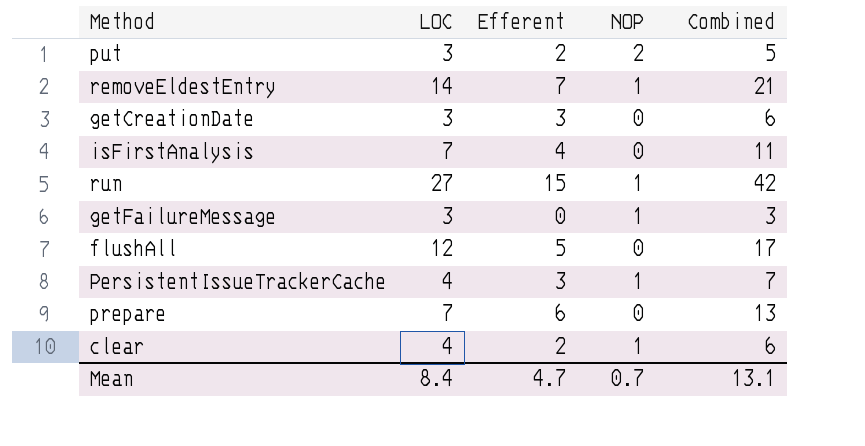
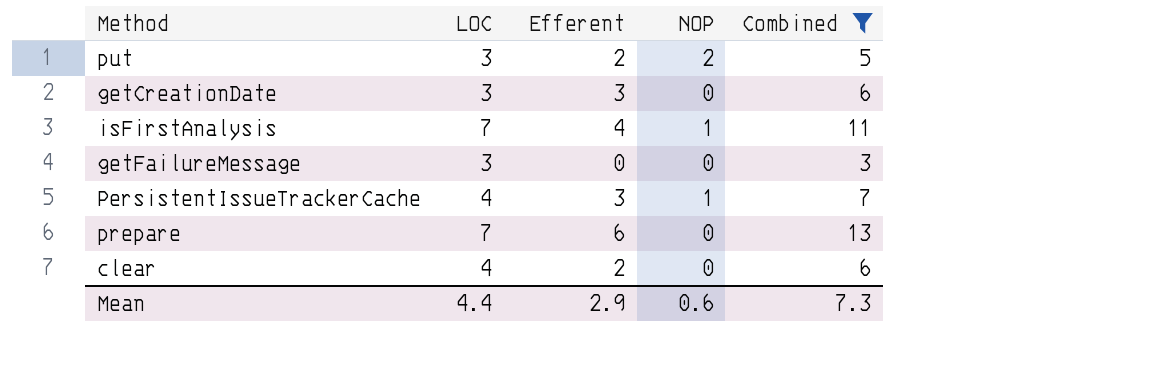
filter: none -> Combined <= 13
isFirstAnalysis | NOP: 0 -> 1
getFailureMessage | NOP: 1 -> 0
clear | NOP: 1 -> 0
Mean | LOC: 8.4 -> 4.4
Mean | Efferent: 4.7 -> 2.9
Mean | NOP: 0.7 -> 0.6
Mean | Combined: 13.1 -> 7.3

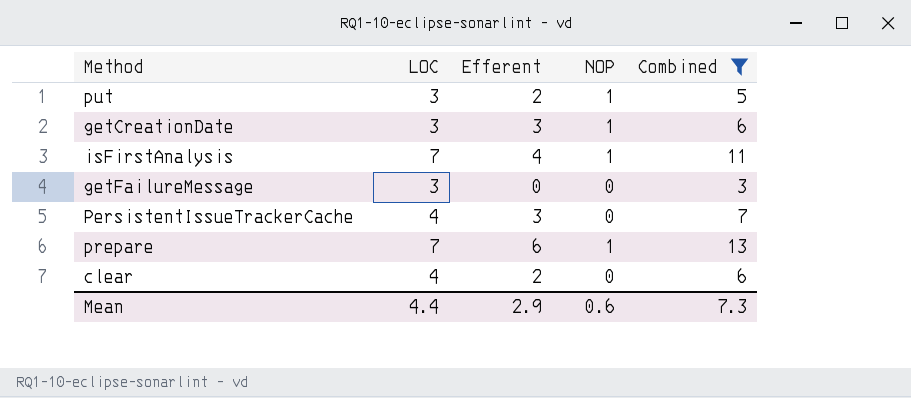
put | NOP: 2 -> 1
getCreationDate | NOP: 0 -> 1
PersistentIssueTrackerCache | NOP: 1 -> 0
prepare | NOP: 0 -> 1

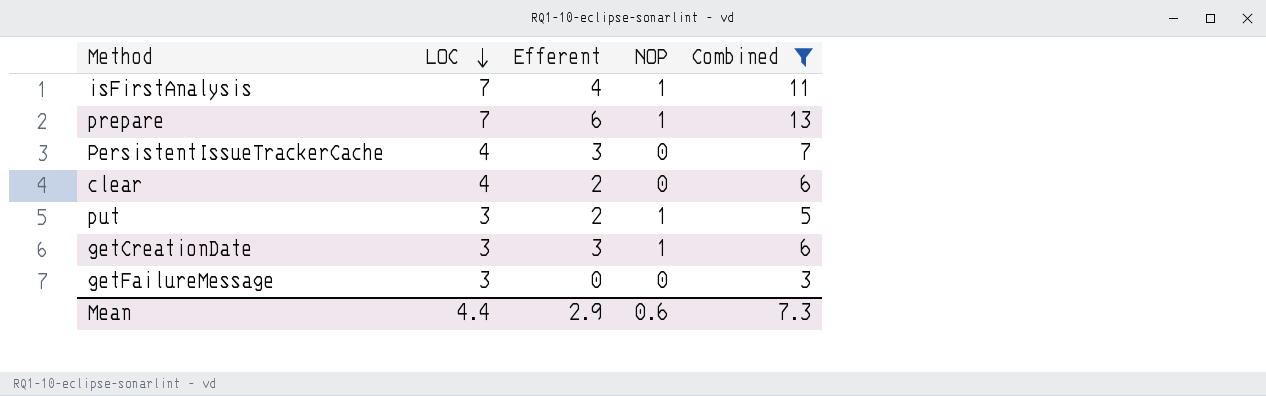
row order: none -> LOC descending

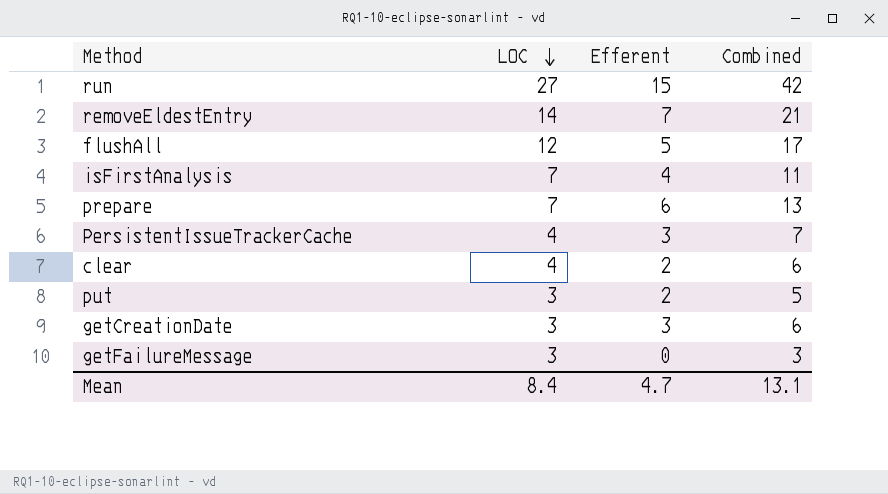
filter: Combined <= 13 -> none
column NOP | position: 4 -> none
Mean | LOC: 4.4 -> 8.4
Mean | Efferent: 2.9 -> 4.7
Mean | Combined: 7.3 -> 13.1

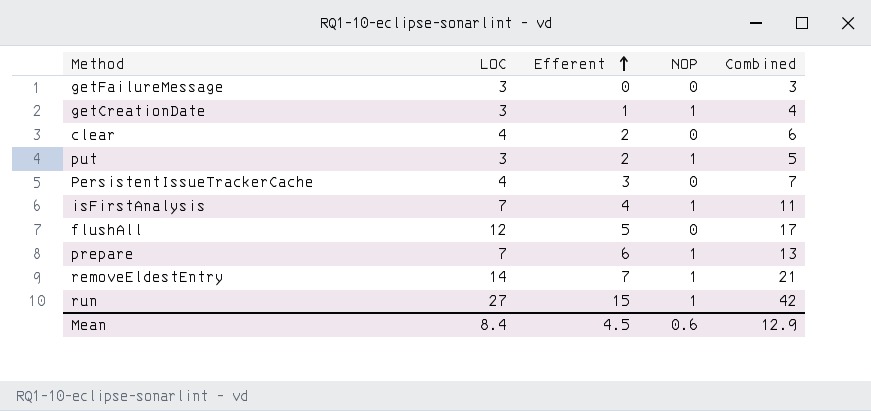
row order: LOC descending -> Efferent ascending
column NOP | position: none -> 4
getCreationDate | Efferent: 3 -> 1
getCreationDate | Combined: 6 -> 4
Mean | Efferent: 4.7 -> 4.5
Mean | Combined: 13.1 -> 12.9

